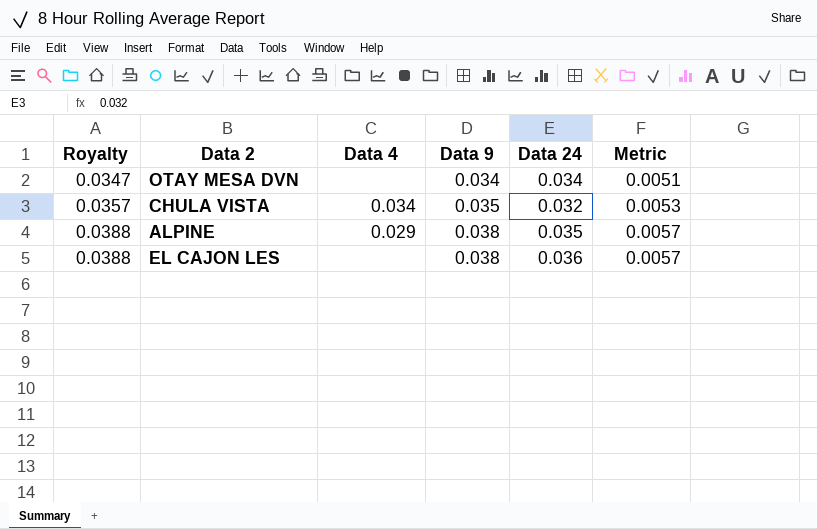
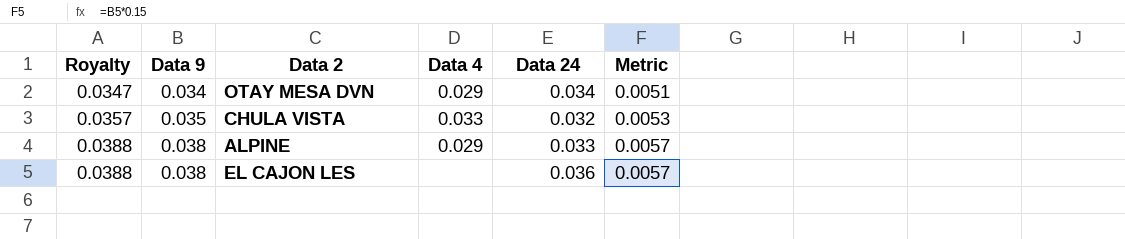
column Data 9 | position: 4 -> 2
OTAY MESA DVN | Data 4: none -> 0.029
CHULA VISTA | Data 4: 0.034 -> 0.033
ALPINE | Data 24: 0.035 -> 0.033

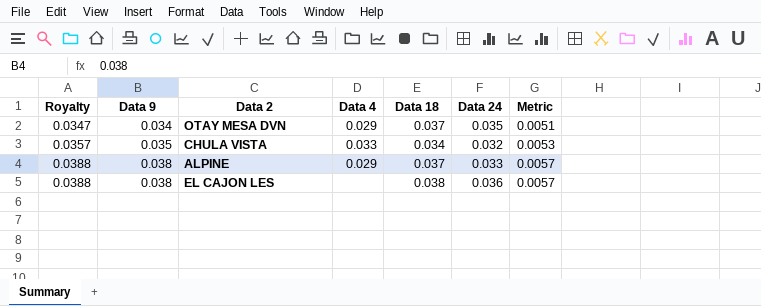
column Data 18 | position: none -> 5
OTAY MESA DVN | Data 24: 0.034 -> 0.035

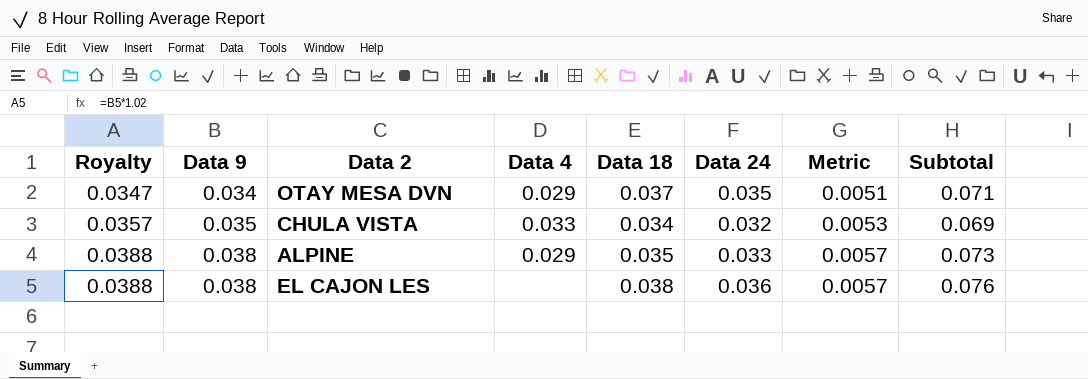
column Subtotal | formula: none -> [Data 9] + [Data 18]
ALPINE | Data 18: 0.037 -> 0.035

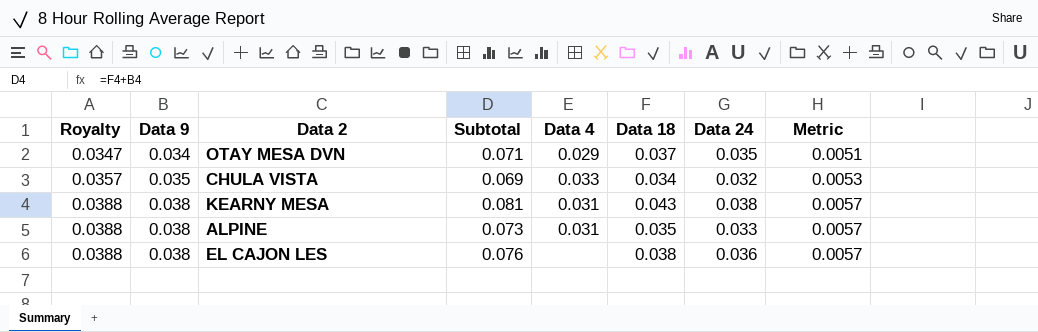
column Subtotal | position: 8 -> 4
row KEARNY MESA: none -> 0.0388 | 0.038 | 0.081 | 0.031 | 0.043 | 0.038 | 0.0057
ALPINE | Data 4: 0.029 -> 0.031

